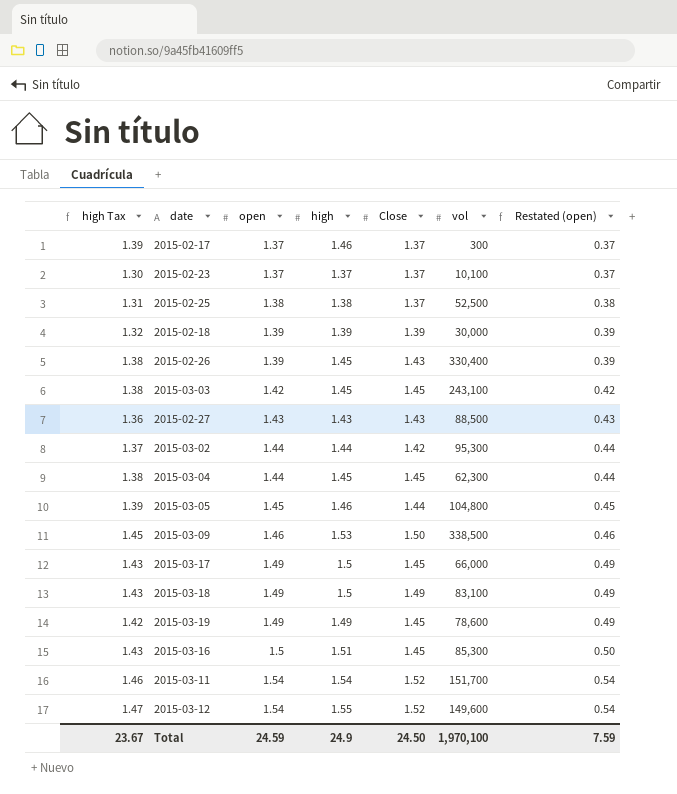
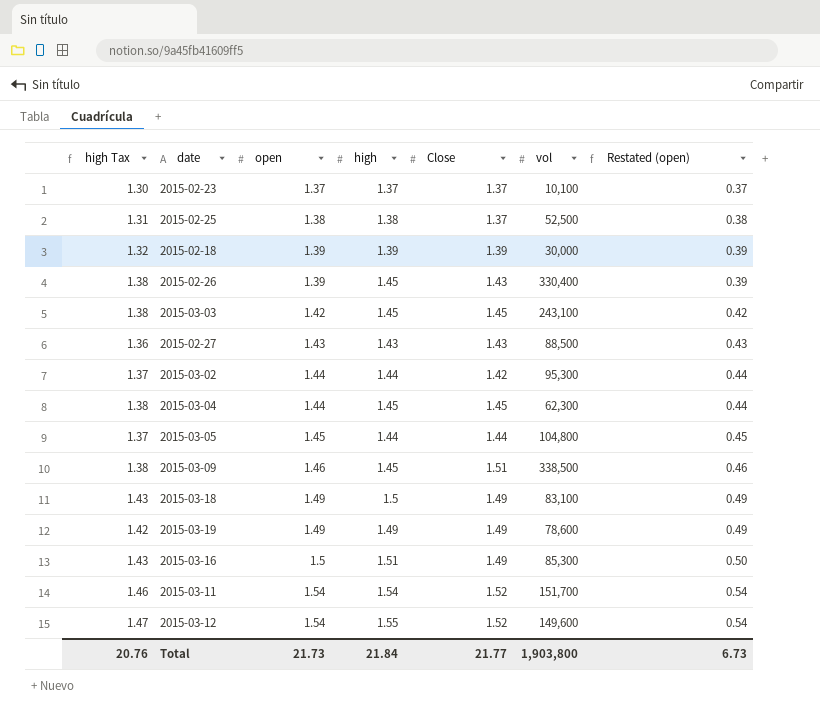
row 2015-02-17: 1.39 | 1.37 | 1.46 | 1.37 | 300 | 0.37 -> none
row 2015-03-17: 1.43 | 1.49 | 1.5 | 1.45 | 66,000 | 0.49 -> none
2015-03-05 | high Tax: 1.39 -> 1.37
2015-03-05 | high: 1.46 -> 1.44
2015-03-09 | high Tax: 1.45 -> 1.38
2015-03-09 | high: 1.53 -> 1.45
2015-03-09 | Close: 1.50 -> 1.51
2015-03-19 | Close: 1.45 -> 1.49
2015-03-16 | Close: 1.45 -> 1.49
Total | high Tax: 23.67 -> 20.76
Total | open: 24.59 -> 21.73
Total | high: 24.9 -> 21.84
Total | Close: 24.50 -> 21.77
Total | vol: 1,970,100 -> 1,903,800
Total | Restated (open): 7.59 -> 6.73

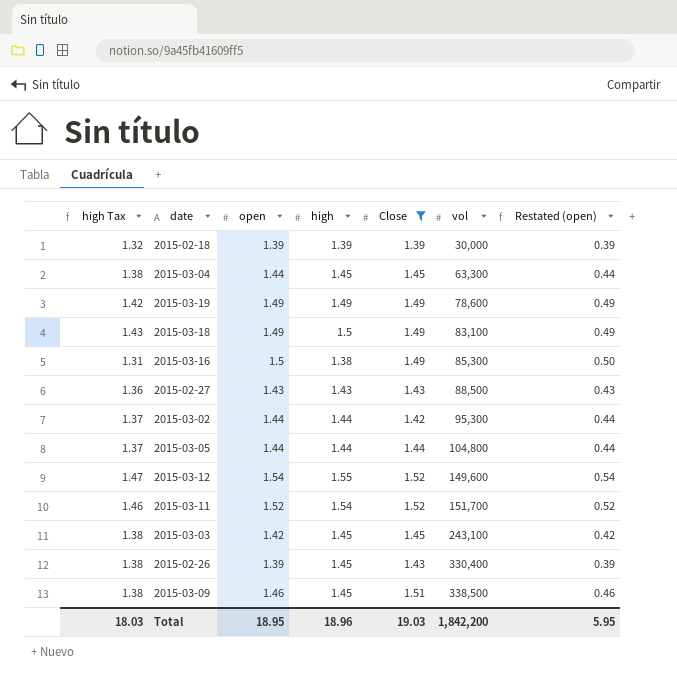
filter: none -> Close != 1.37
row order: open ascending -> vol ascending
2015-03-04 | vol: 62,300 -> 63,300
2015-03-16 | high Tax: 1.43 -> 1.31
2015-03-16 | high: 1.51 -> 1.38
2015-03-05 | open: 1.45 -> 1.44
2015-03-05 | Restated (open): 0.45 -> 0.44
2015-03-11 | open: 1.54 -> 1.52
2015-03-11 | Restated (open): 0.54 -> 0.52
Total | high Tax: 20.76 -> 18.03
Total | open: 21.73 -> 18.95
Total | high: 21.84 -> 18.96
Total | Close: 21.77 -> 19.03
Total | vol: 1,903,800 -> 1,842,200
Total | Restated (open): 6.73 -> 5.95

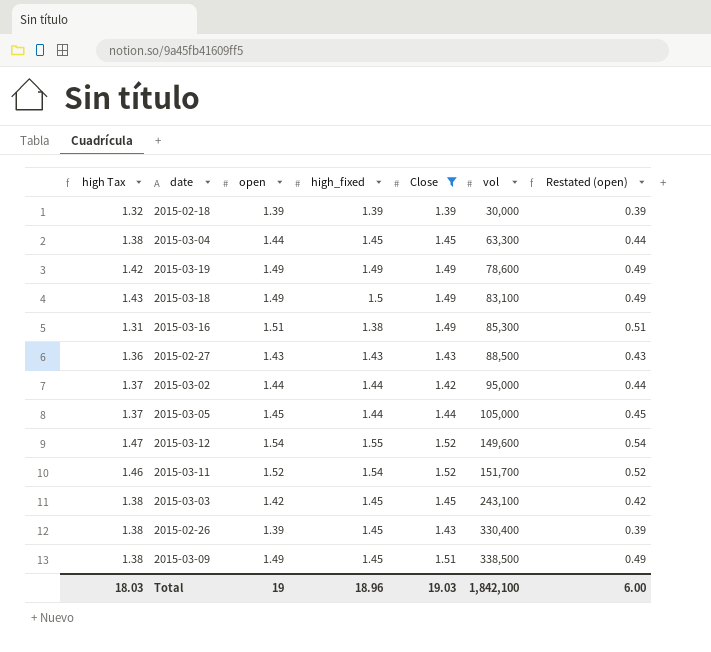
column name: high -> high_fixed
2015-03-16 | open: 1.5 -> 1.51
2015-03-16 | Restated (open): 0.50 -> 0.51
2015-03-02 | vol: 95,300 -> 95,000
2015-03-05 | open: 1.44 -> 1.45
2015-03-05 | vol: 104,800 -> 105,000
2015-03-05 | Restated (open): 0.44 -> 0.45
2015-03-09 | open: 1.46 -> 1.49
2015-03-09 | Restated (open): 0.46 -> 0.49
Total | open: 18.95 -> 19
Total | vol: 1,842,200 -> 1,842,100
Total | Restated (open): 5.95 -> 6.00

